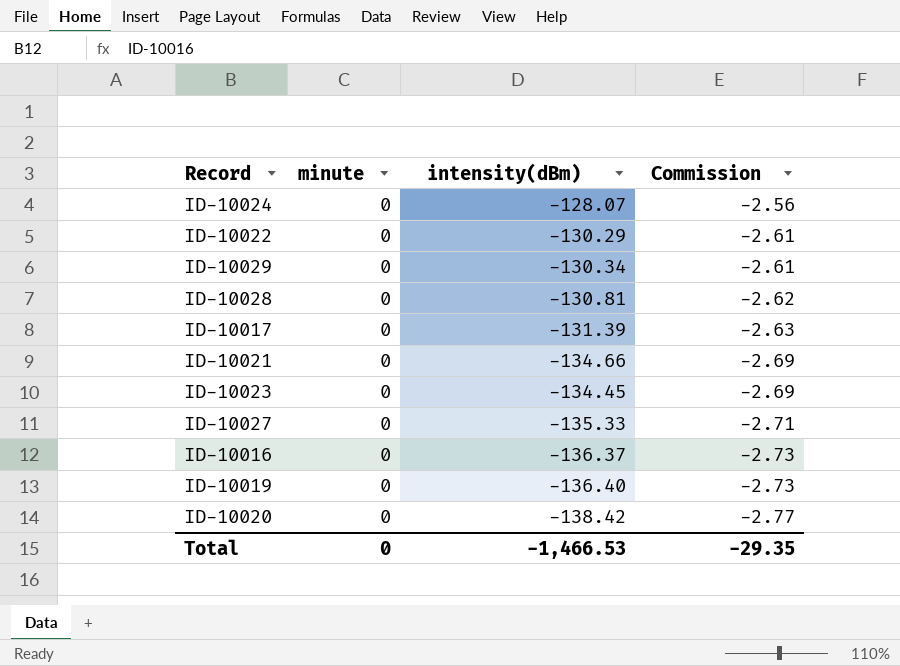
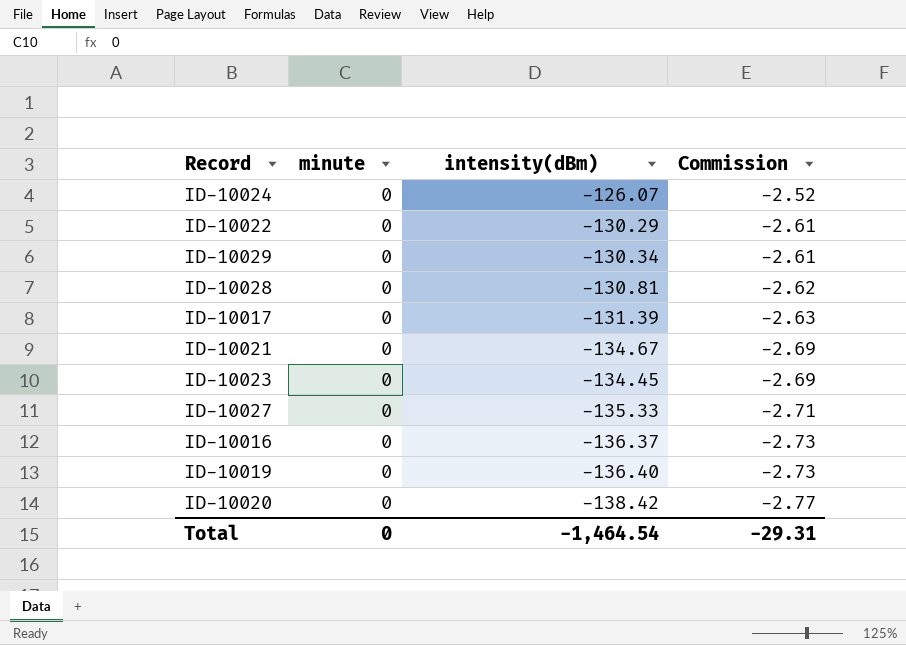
ID-10024 | intensity(dBm): -128.07 -> -126.07
ID-10024 | Commission: -2.56 -> -2.52
ID-10021 | intensity(dBm): -134.66 -> -134.67
Total | intensity(dBm): -1,466.53 -> -1,464.54
Total | Commission: -29.35 -> -29.31

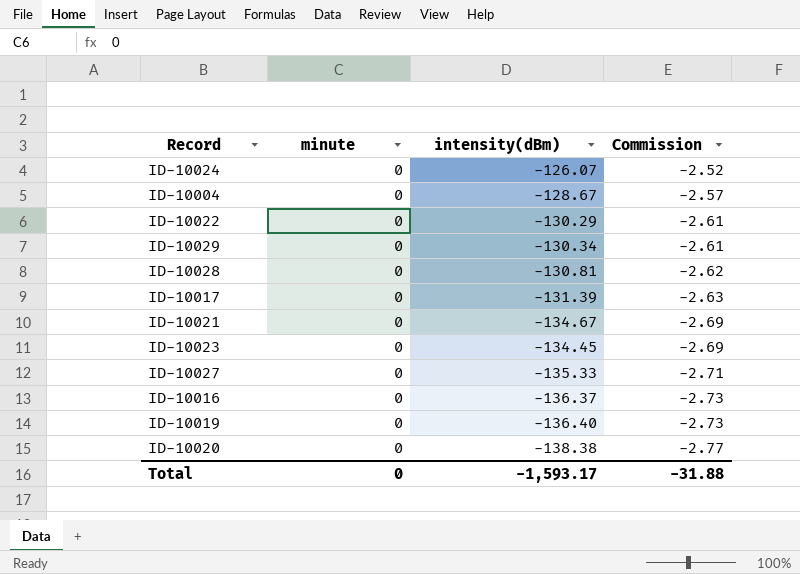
row ID-10004: none -> 0 | -128.67 | -2.57
ID-10020 | intensity(dBm): -138.42 -> -138.38
Total | intensity(dBm): -1,464.54 -> -1,593.17
Total | Commission: -29.31 -> -31.88

